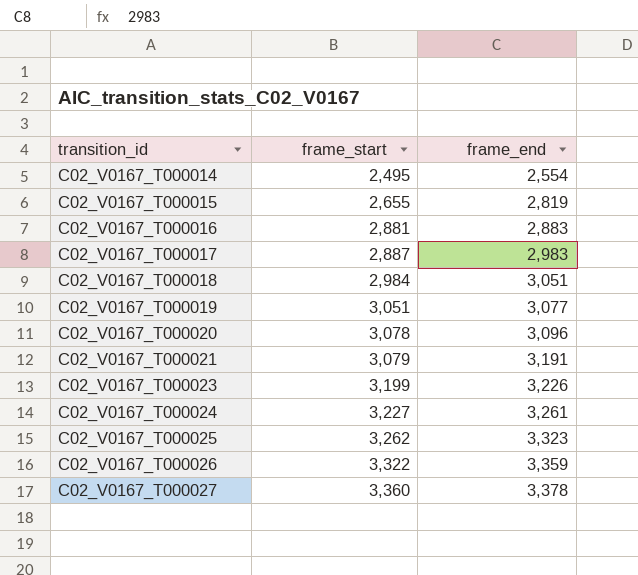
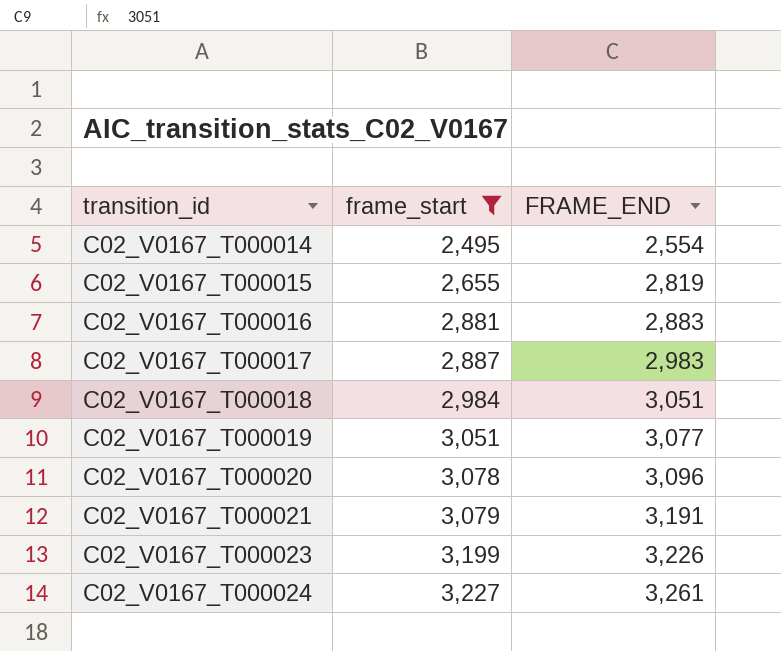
filter: none -> frame_start <= 3,227
column name: frame_end -> FRAME_END

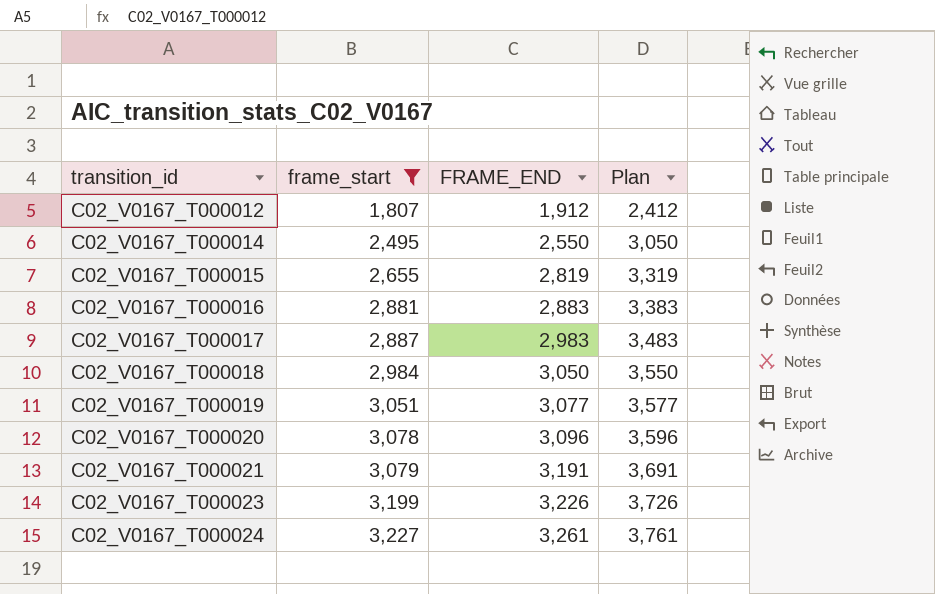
column Plan | formula: none -> [FRAME_END] + 500
row C02_V0167_T000012: none -> 1,807 | 1,912 | 2,412
C02_V0167_T000014 | FRAME_END: 2,554 -> 2,550
C02_V0167_T000018 | FRAME_END: 3,051 -> 3,050

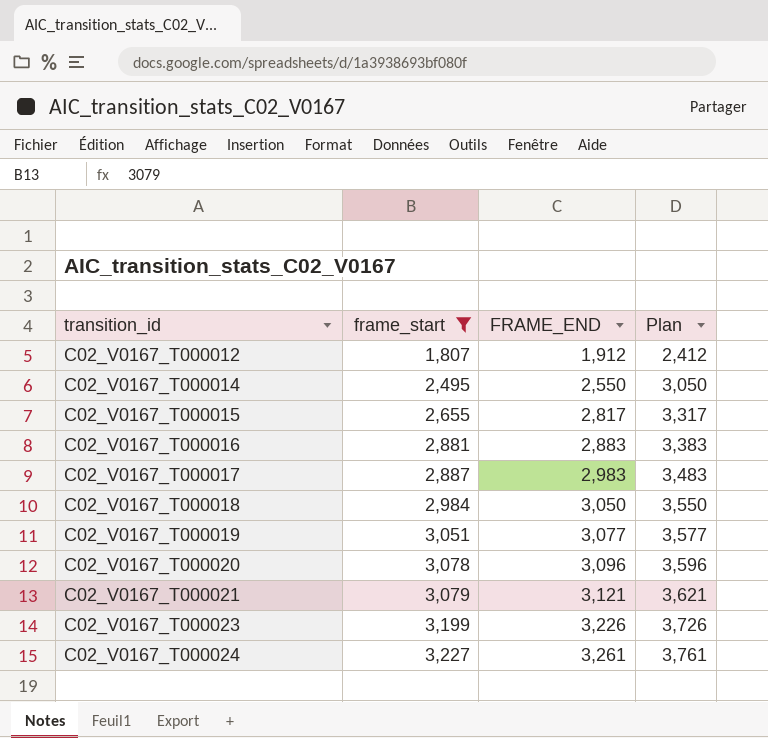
C02_V0167_T000015 | FRAME_END: 2,819 -> 2,817
C02_V0167_T000015 | Plan: 3,319 -> 3,317
C02_V0167_T000021 | FRAME_END: 3,191 -> 3,121
C02_V0167_T000021 | Plan: 3,691 -> 3,621

